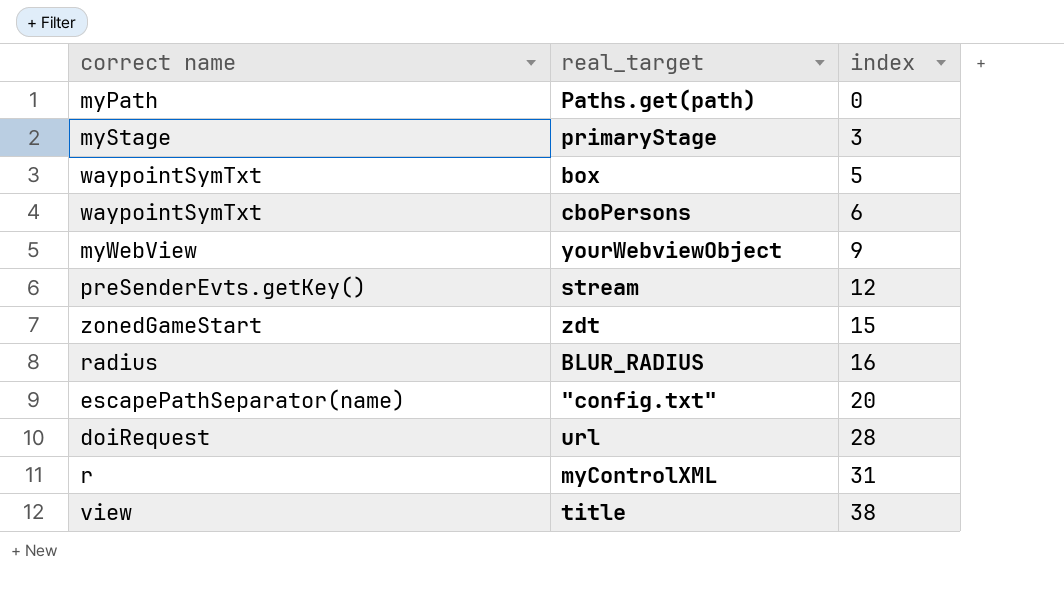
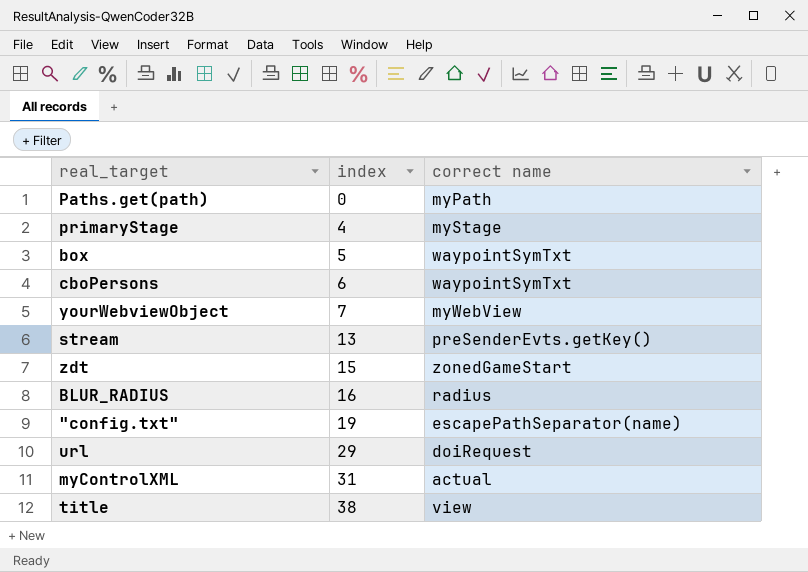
column correct name | position: 1 -> 3
primaryStage | index: 3 -> 4
yourWebviewObject | index: 9 -> 7
stream | index: 12 -> 13
"config.txt" | index: 20 -> 19
url | index: 28 -> 29
myControlXML | correct name: r -> actual

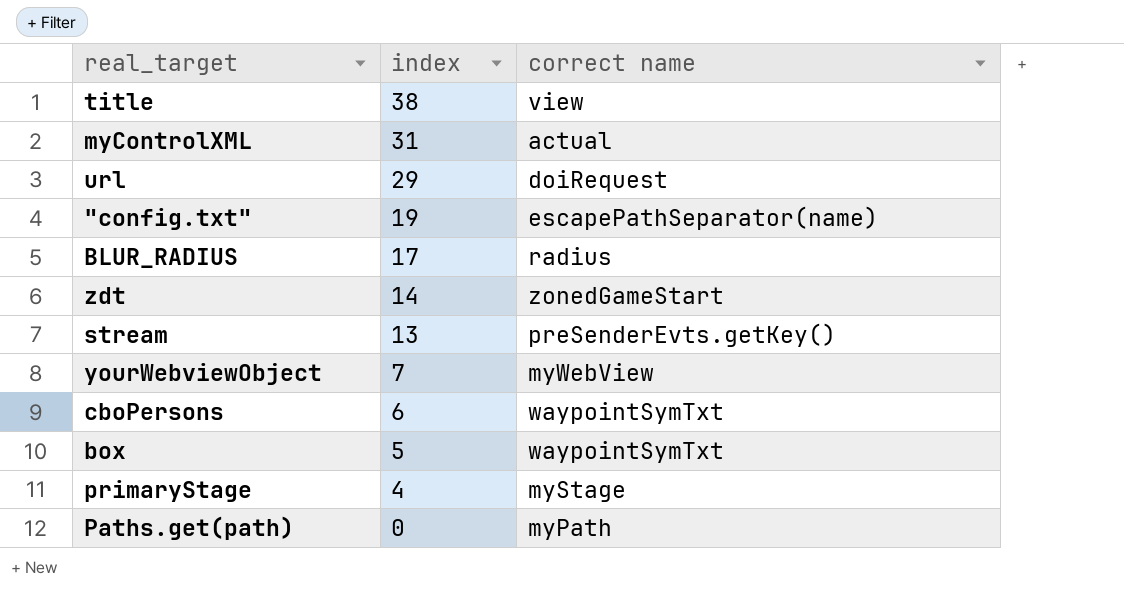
row order: index ascending -> index descending
BLUR_RADIUS | index: 16 -> 17
zdt | index: 15 -> 14

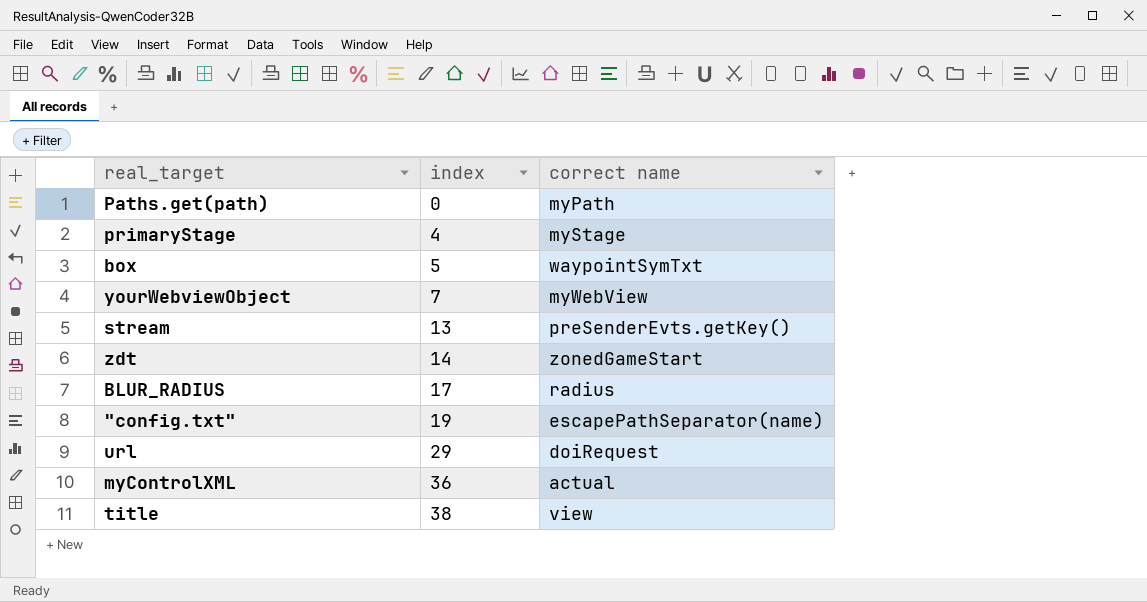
row order: index descending -> index ascending
row cboPersons: 6 | waypointSymTxt -> none
myControlXML | index: 31 -> 36

